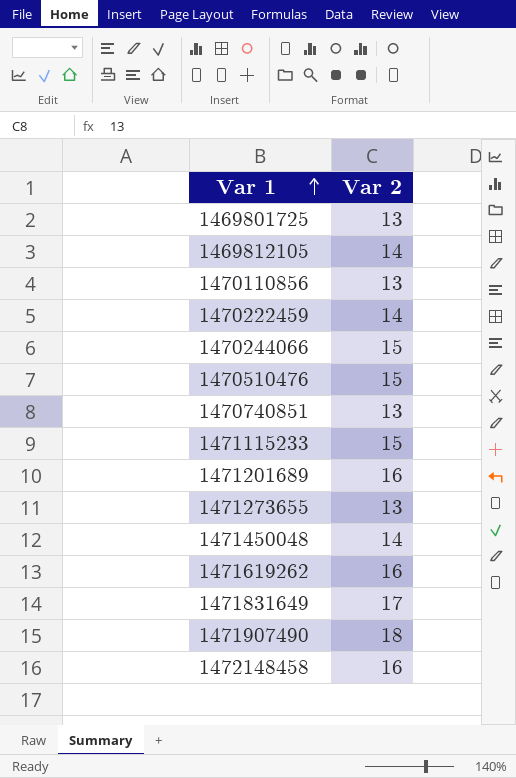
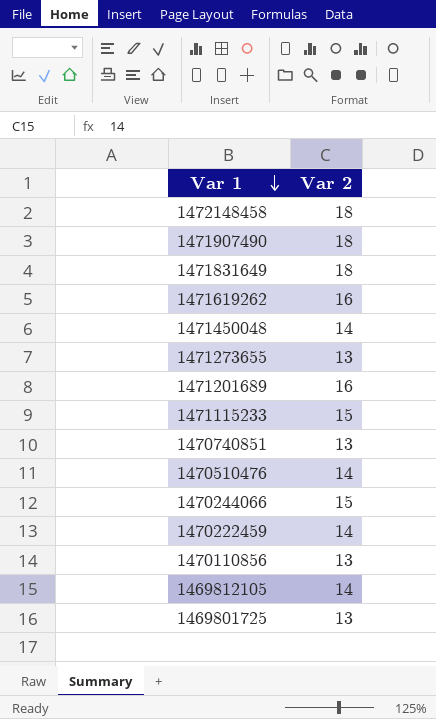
row order: Var 1 ascending -> Var 1 descending
1472148458 | Var 2: 16 -> 18
1471831649 | Var 2: 17 -> 18
1470510476 | Var 2: 15 -> 14

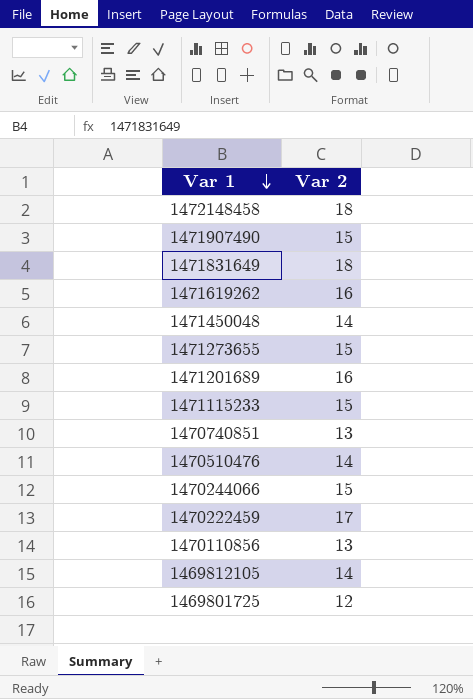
1471907490 | Var 2: 18 -> 15
1471273655 | Var 2: 13 -> 15
1470222459 | Var 2: 14 -> 17
1469801725 | Var 2: 13 -> 12

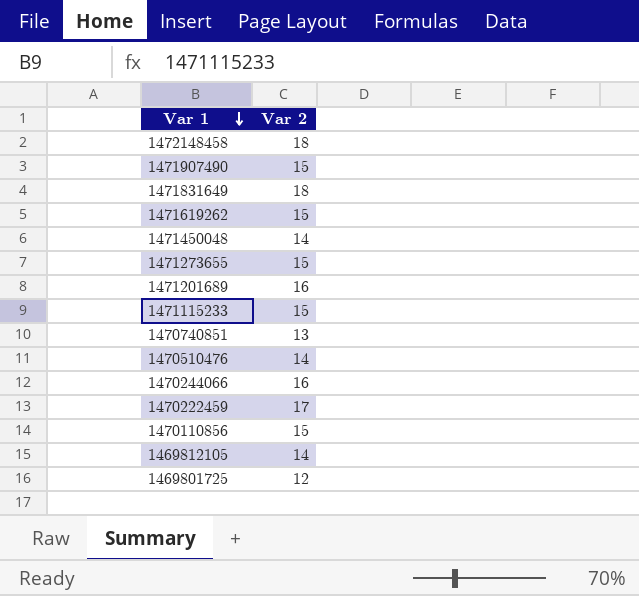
1471619262 | Var 2: 16 -> 15
1470244066 | Var 2: 15 -> 16
1470110856 | Var 2: 13 -> 15

